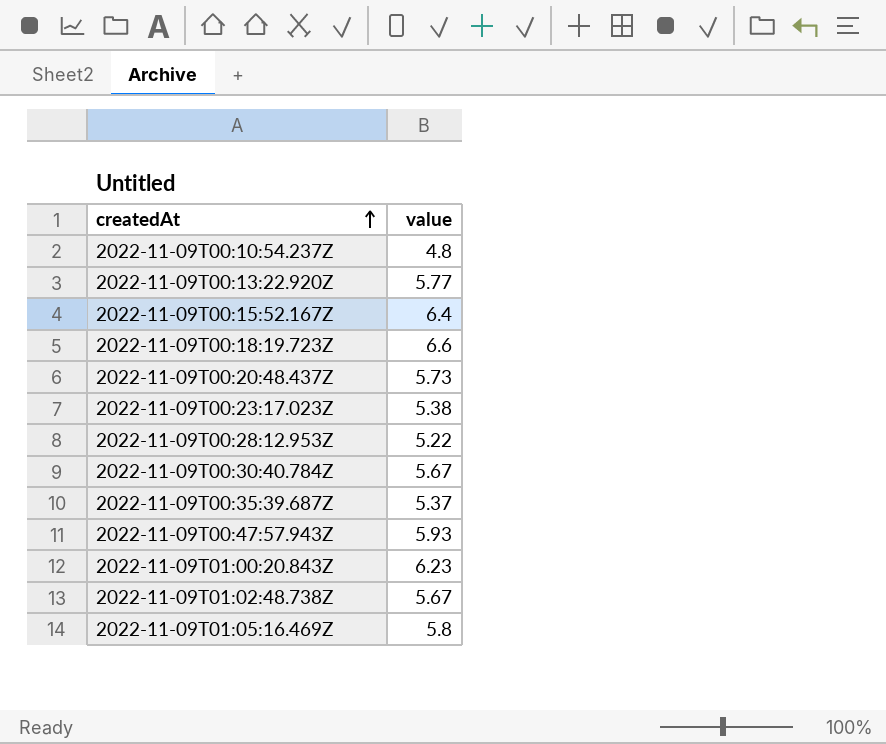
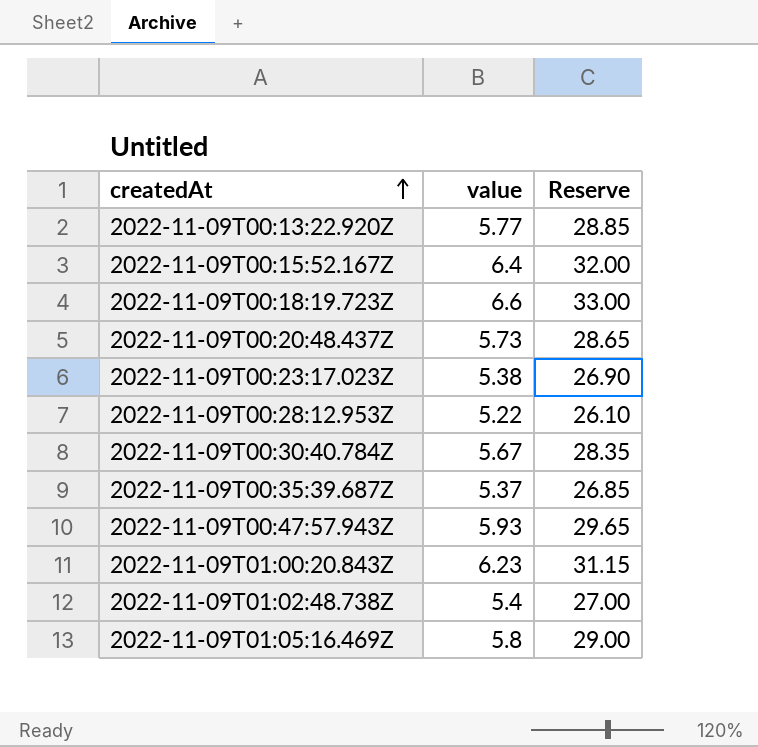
column Reserve | formula: none -> [value] * 5
row 2022-11-09T00:10:54.237Z: 4.8 -> none
2022-11-09T01:02:48.738Z | value: 5.67 -> 5.4

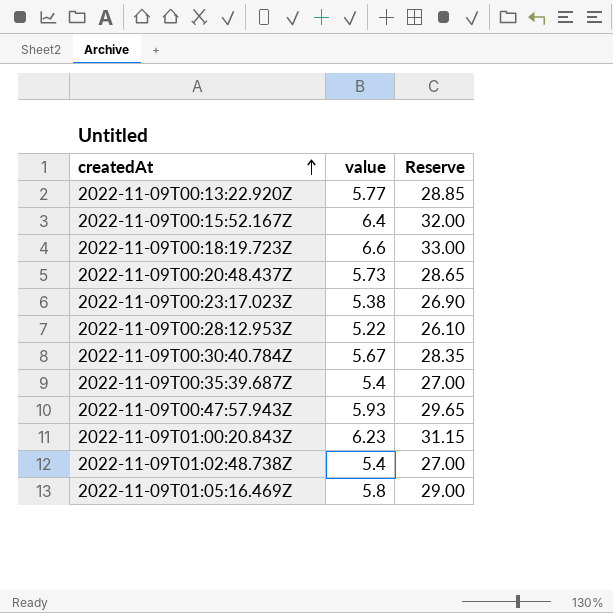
2022-11-09T00:35:39.687Z | value: 5.37 -> 5.4
2022-11-09T00:35:39.687Z | Reserve: 26.85 -> 27.00

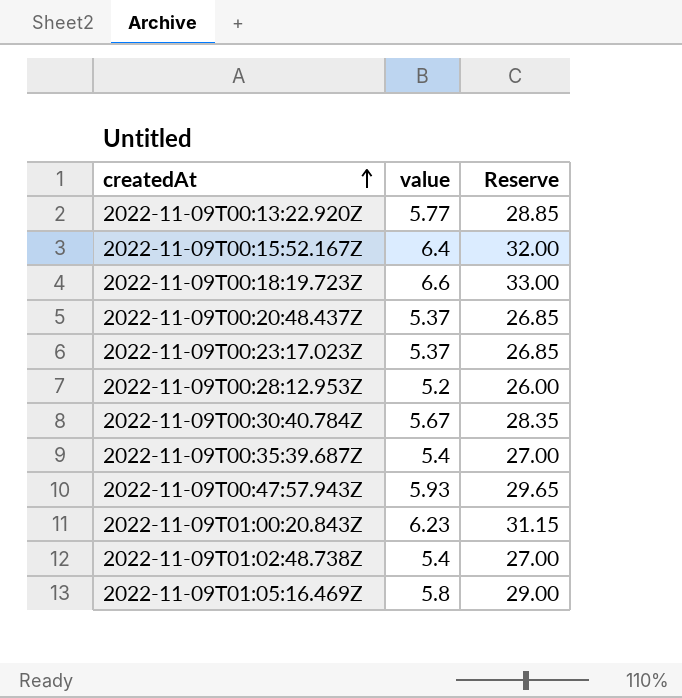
2022-11-09T00:20:48.437Z | value: 5.73 -> 5.37
2022-11-09T00:20:48.437Z | Reserve: 28.65 -> 26.85
2022-11-09T00:23:17.023Z | value: 5.38 -> 5.37
2022-11-09T00:23:17.023Z | Reserve: 26.90 -> 26.85
2022-11-09T00:28:12.953Z | value: 5.22 -> 5.2
2022-11-09T00:28:12.953Z | Reserve: 26.10 -> 26.00

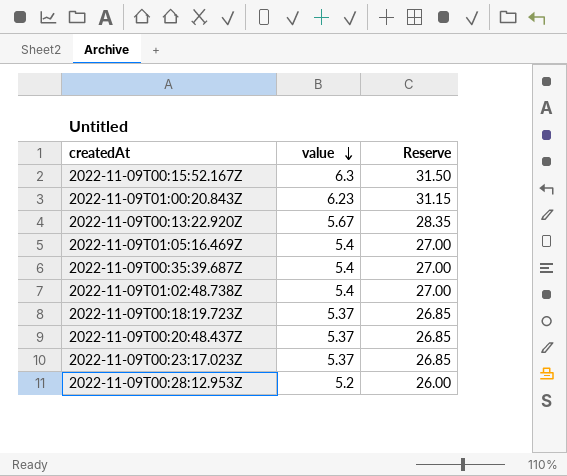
row order: createdAt ascending -> value descending
row 2022-11-09T00:30:40.784Z: 5.67 | 28.35 -> none
row 2022-11-09T00:47:57.943Z: 5.93 | 29.65 -> none
2022-11-09T00:15:52.167Z | value: 6.4 -> 6.3
2022-11-09T00:15:52.167Z | Reserve: 32.00 -> 31.50
2022-11-09T00:13:22.920Z | value: 5.77 -> 5.67
2022-11-09T00:13:22.920Z | Reserve: 28.85 -> 28.35
2022-11-09T01:05:16.469Z | value: 5.8 -> 5.4
2022-11-09T01:05:16.469Z | Reserve: 29.00 -> 27.00
2022-11-09T00:18:19.723Z | value: 6.6 -> 5.37
2022-11-09T00:18:19.723Z | Reserve: 33.00 -> 26.85

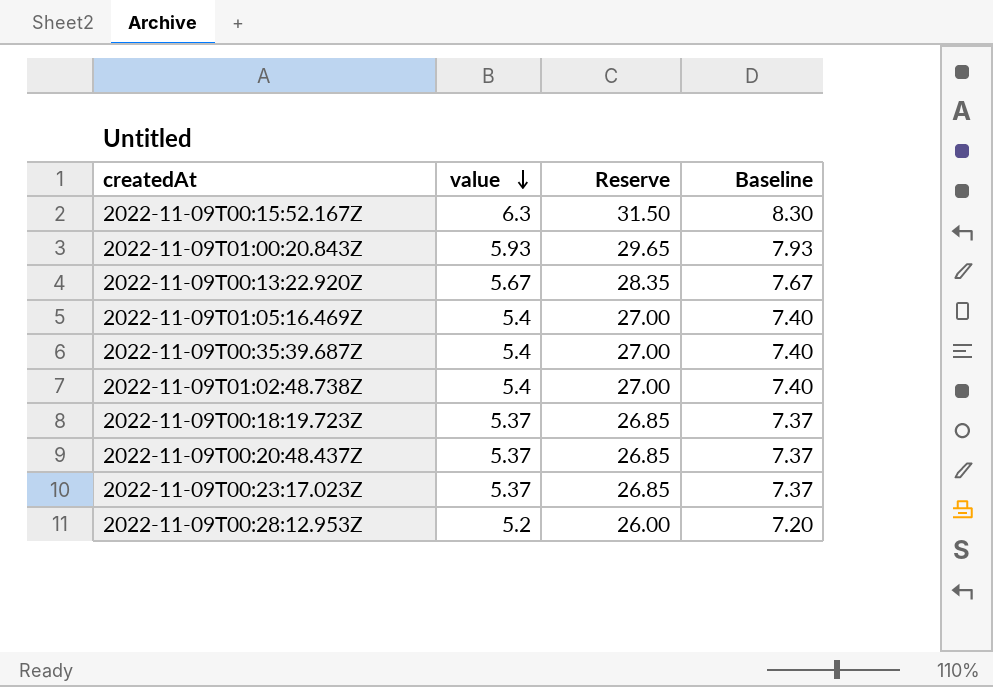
column Baseline | formula: none -> [value] + 2
2022-11-09T01:00:20.843Z | value: 6.23 -> 5.93
2022-11-09T01:00:20.843Z | Reserve: 31.15 -> 29.65

